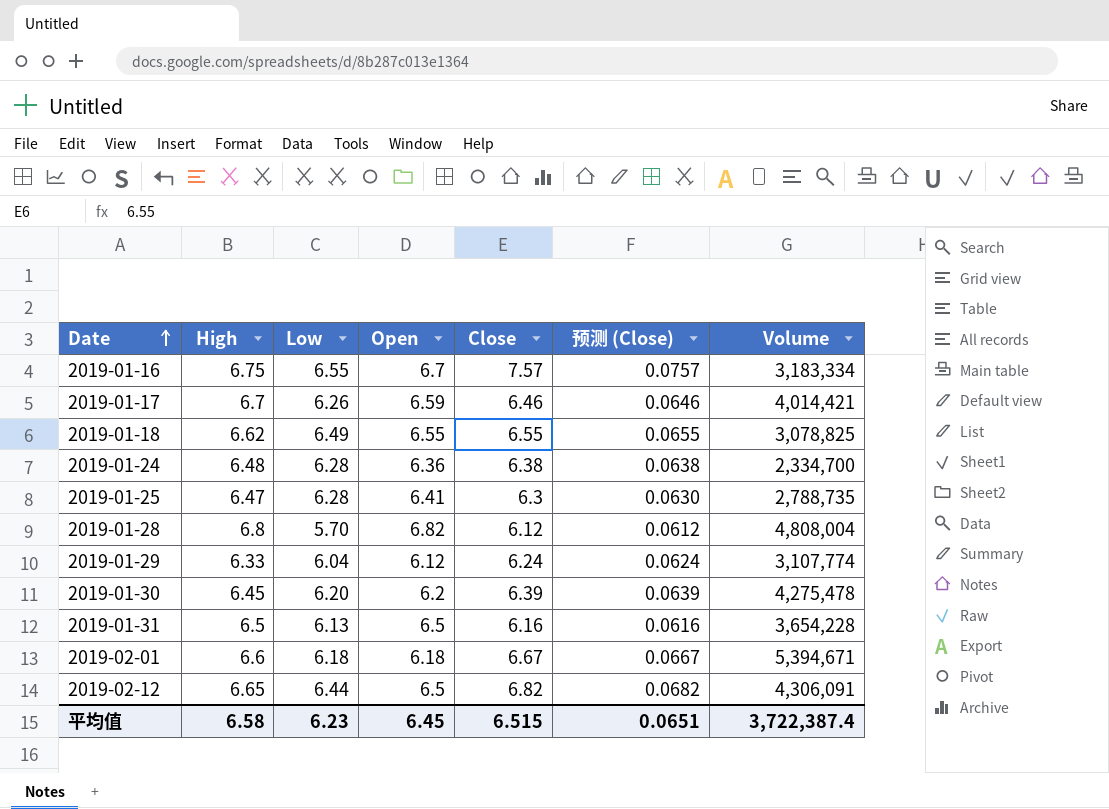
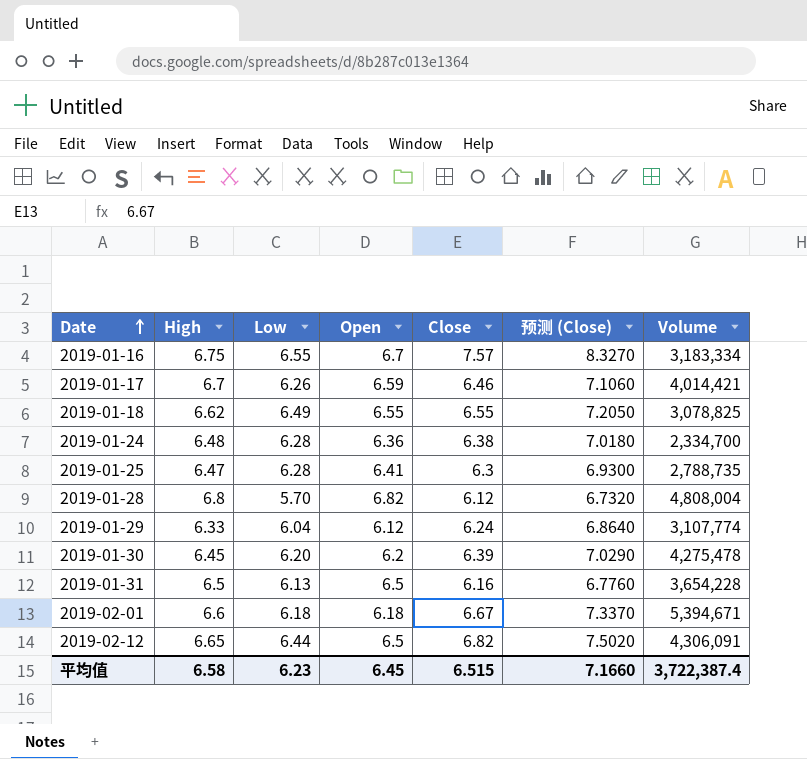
column 预测 (Close) | formula: [Close] * 0.01 -> [Close] * 1.1
平均值 | 预测 (Close): 0.0651 -> 7.1660

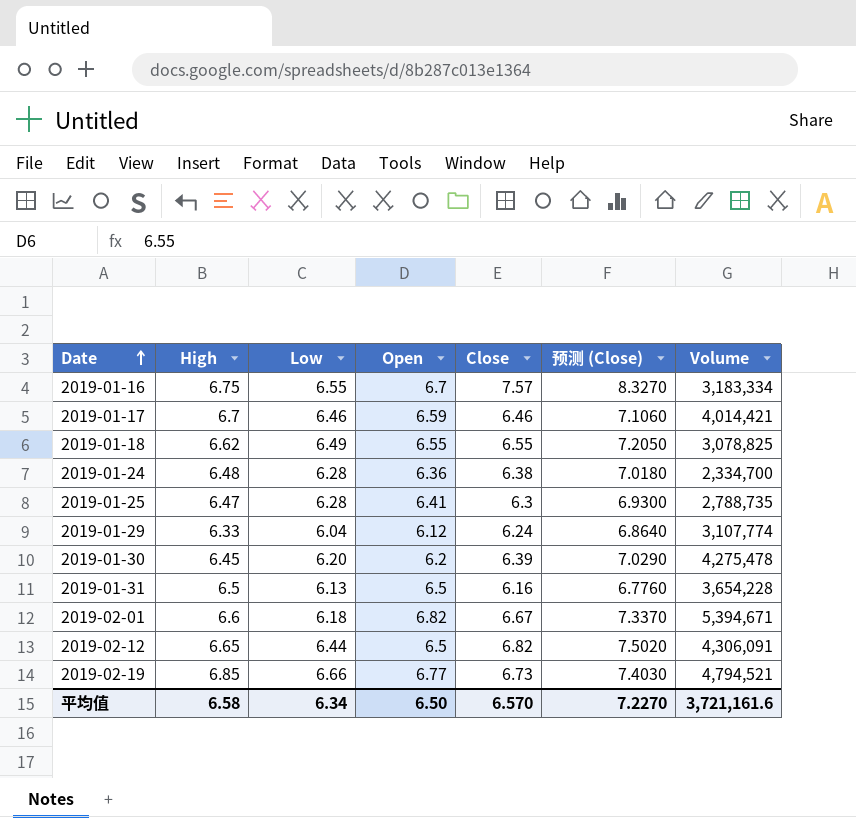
row 2019-01-28: 6.8 | 5.70 | 6.82 | 6.12 | 6.7320 | 4,808,004 -> none
2019-01-17 | Low: 6.26 -> 6.46
2019-02-01 | Open: 6.18 -> 6.82
row 2019-02-19: none -> 6.85 | 6.66 | 6.77 | 6.73 | 7.4030 | 4,794,521
平均值 | Low: 6.23 -> 6.34
平均值 | Open: 6.45 -> 6.50
平均值 | Close: 6.515 -> 6.570
平均值 | 预测 (Close): 7.1660 -> 7.2270
平均值 | Volume: 3,722,387.4 -> 3,721,161.6

